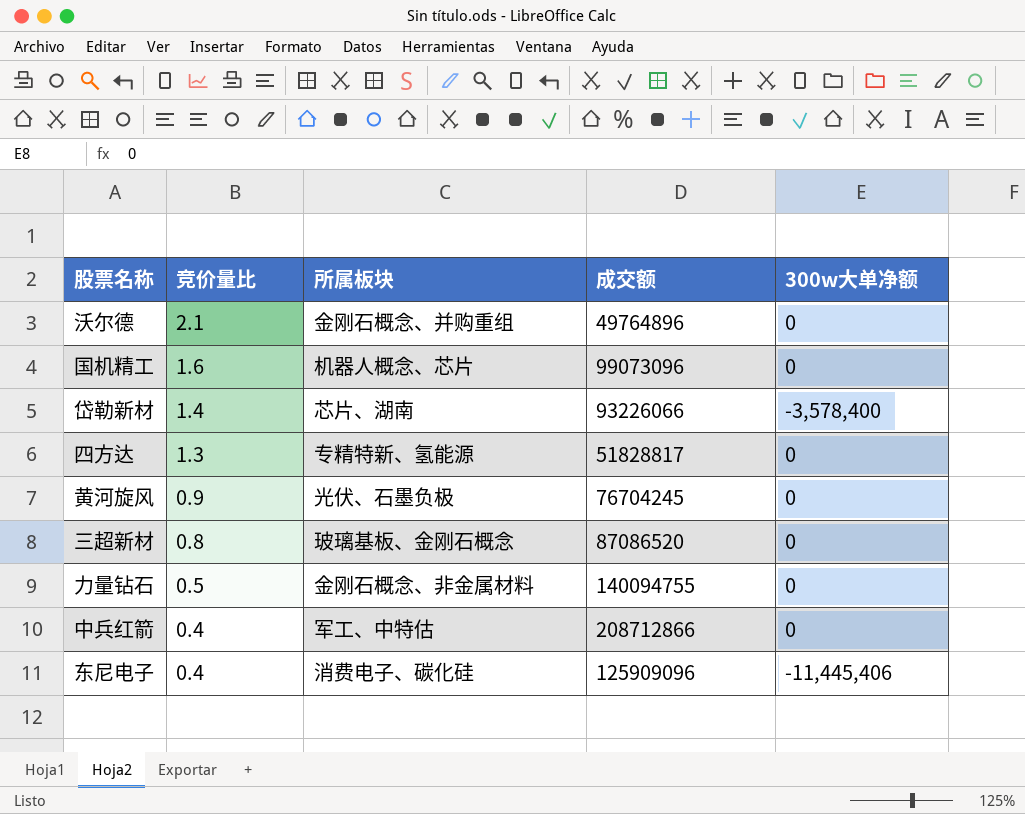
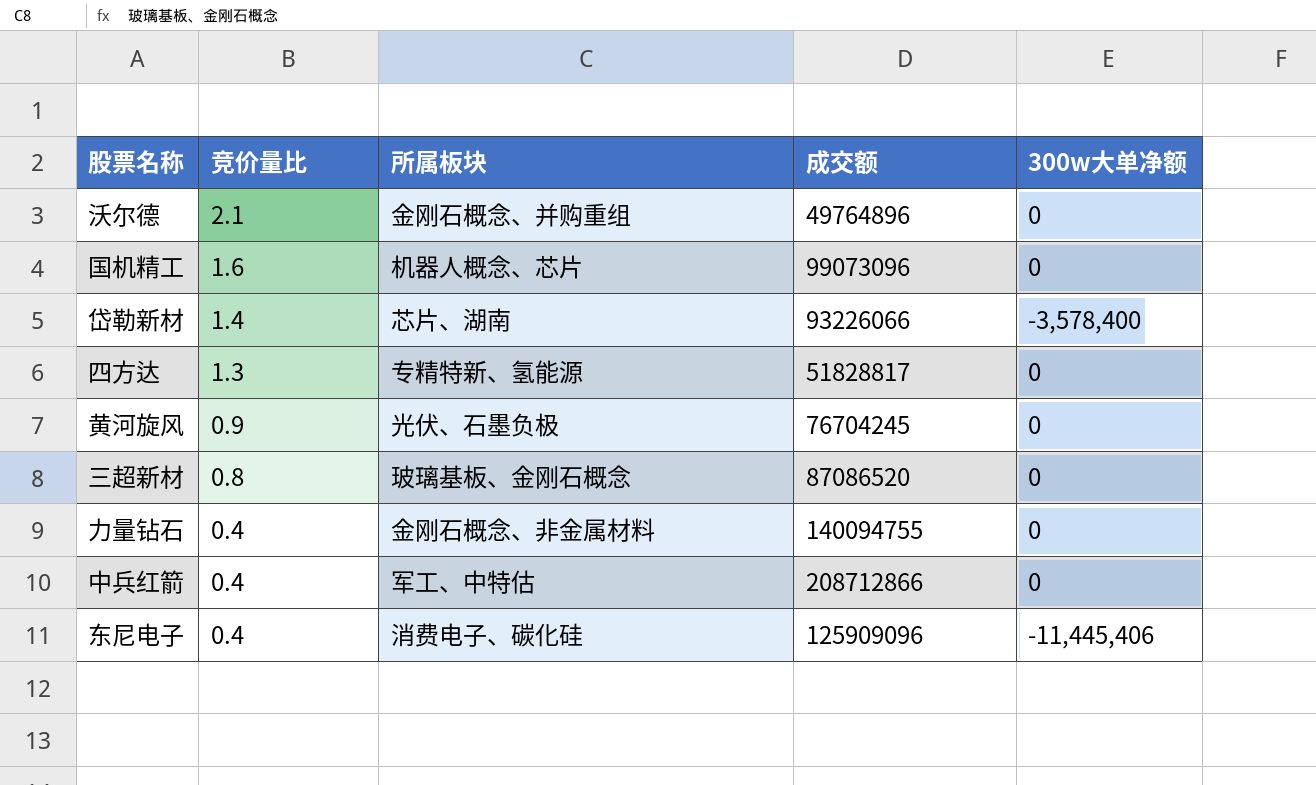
力量钻石 | 竞价量比: 0.5 -> 0.4

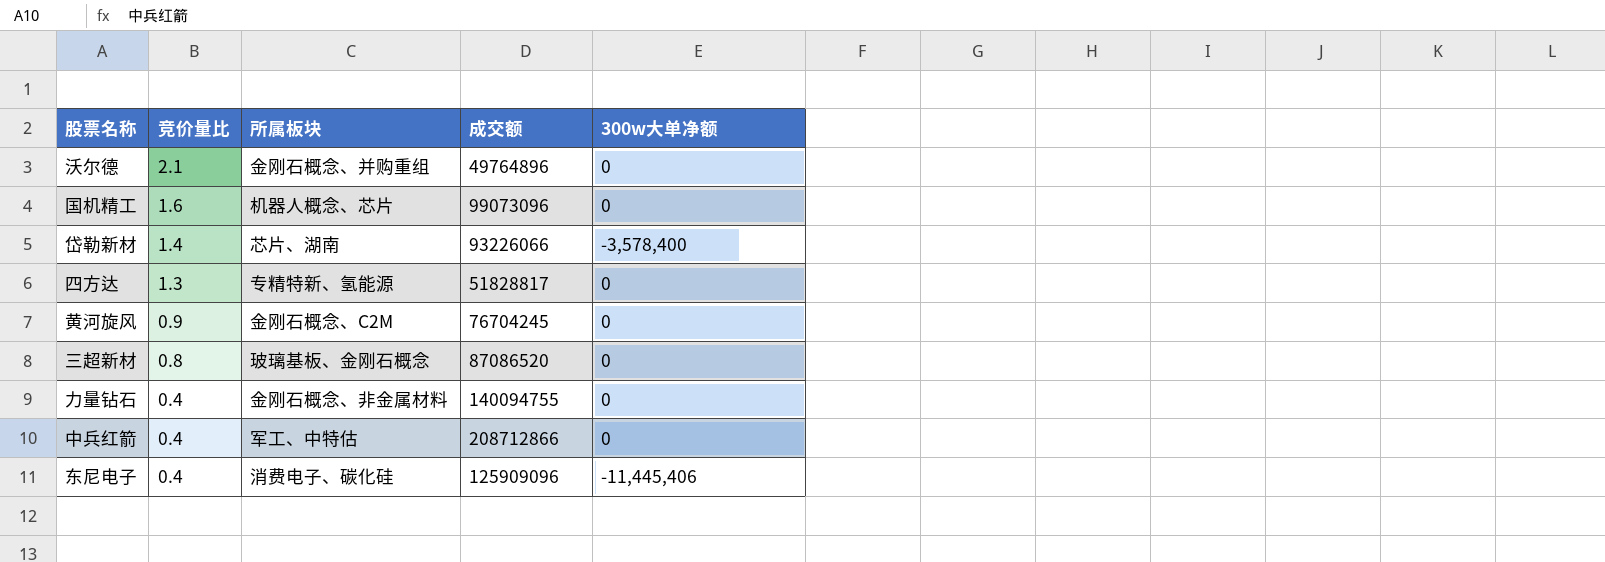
黄河旋风 | 所属板块: 光伏、石墨负极 -> 金刚石概念、C2M

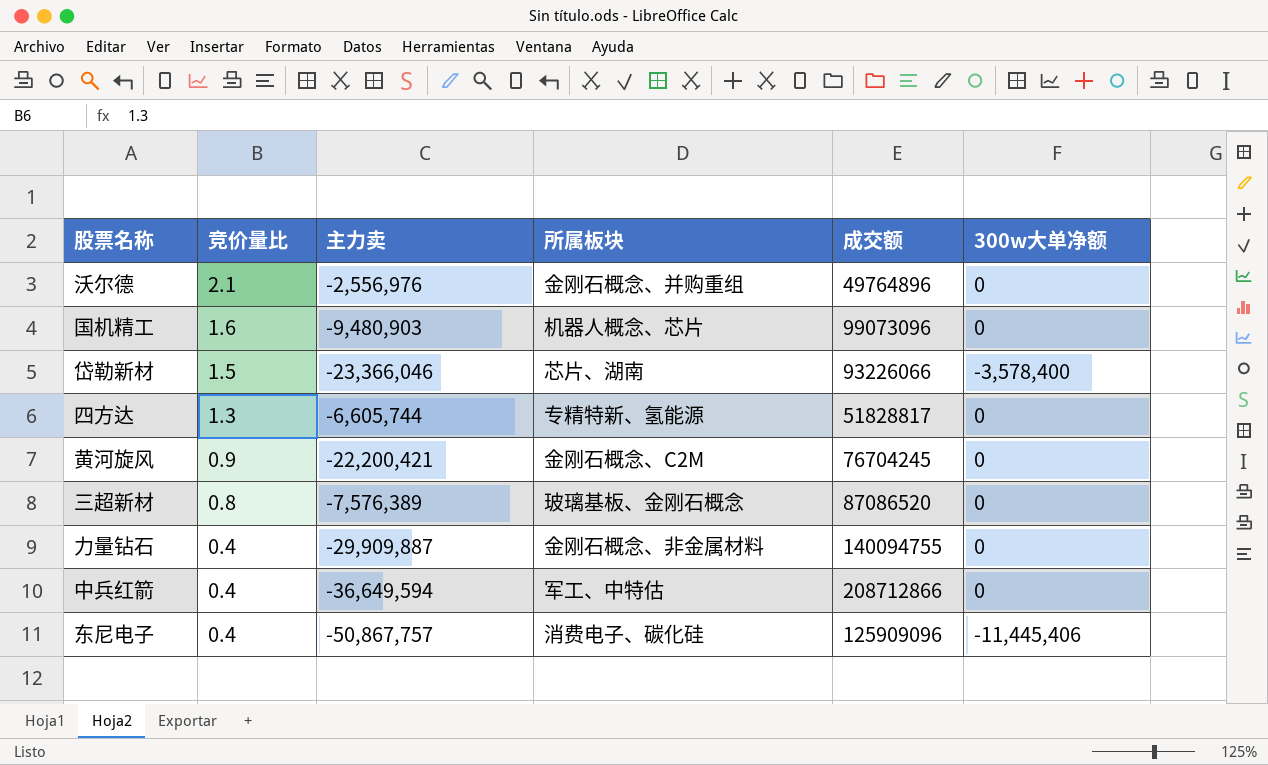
column 主力卖 | position: none -> 3
岱勒新材 | 竞价量比: 1.4 -> 1.5

